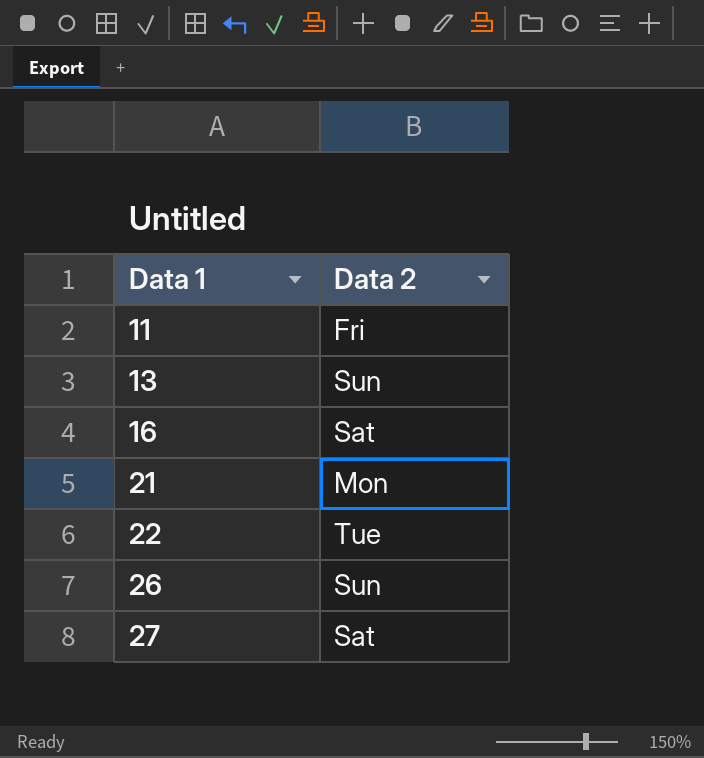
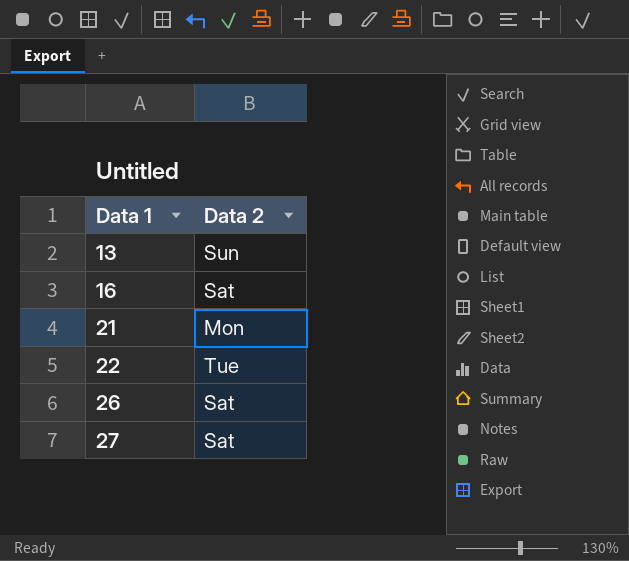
row 11: Fri -> none
26 | Data 2: Sun -> Sat

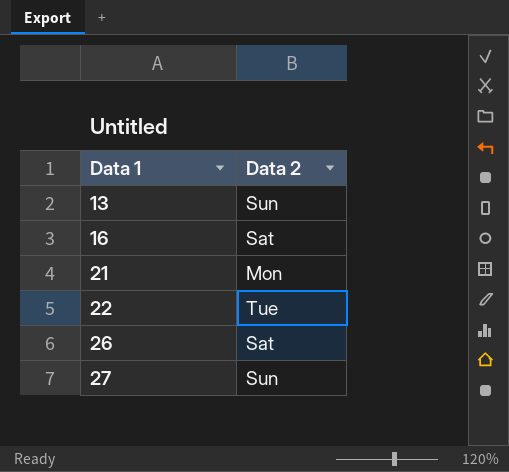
27 | Data 2: Sat -> Sun

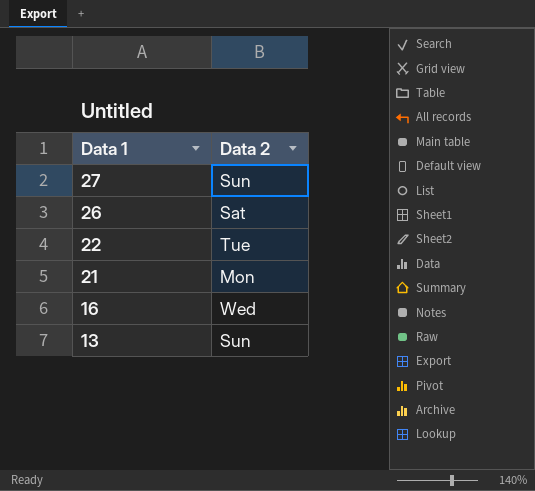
row order: Data 1 ascending -> Data 1 descending
16 | Data 2: Sat -> Wed

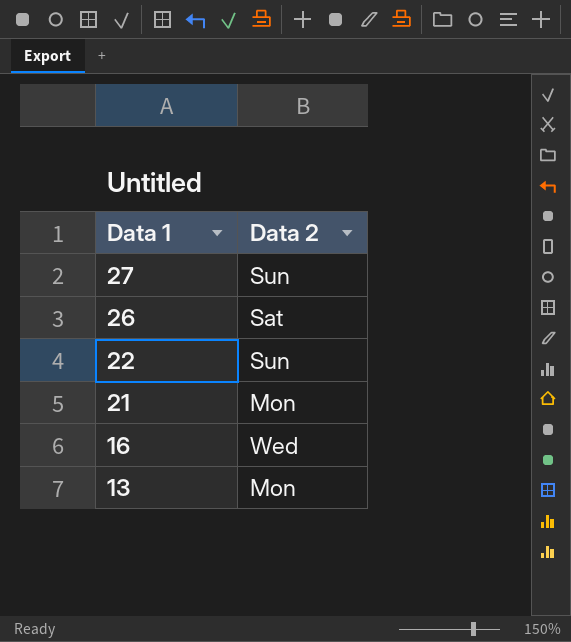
22 | Data 2: Tue -> Sun
13 | Data 2: Sun -> Mon

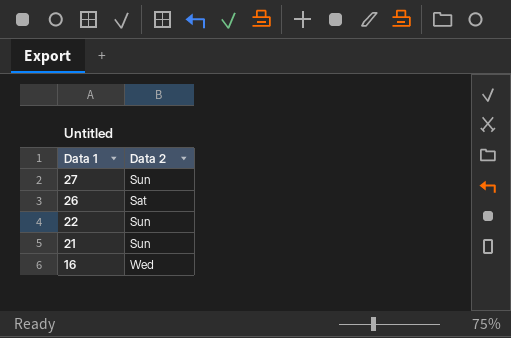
row 13: Mon -> none
21 | Data 2: Mon -> Sun

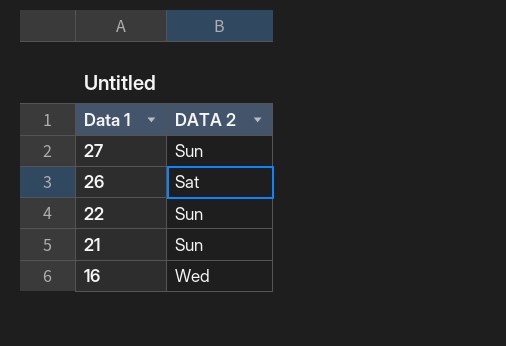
column name: Data 2 -> DATA 2

